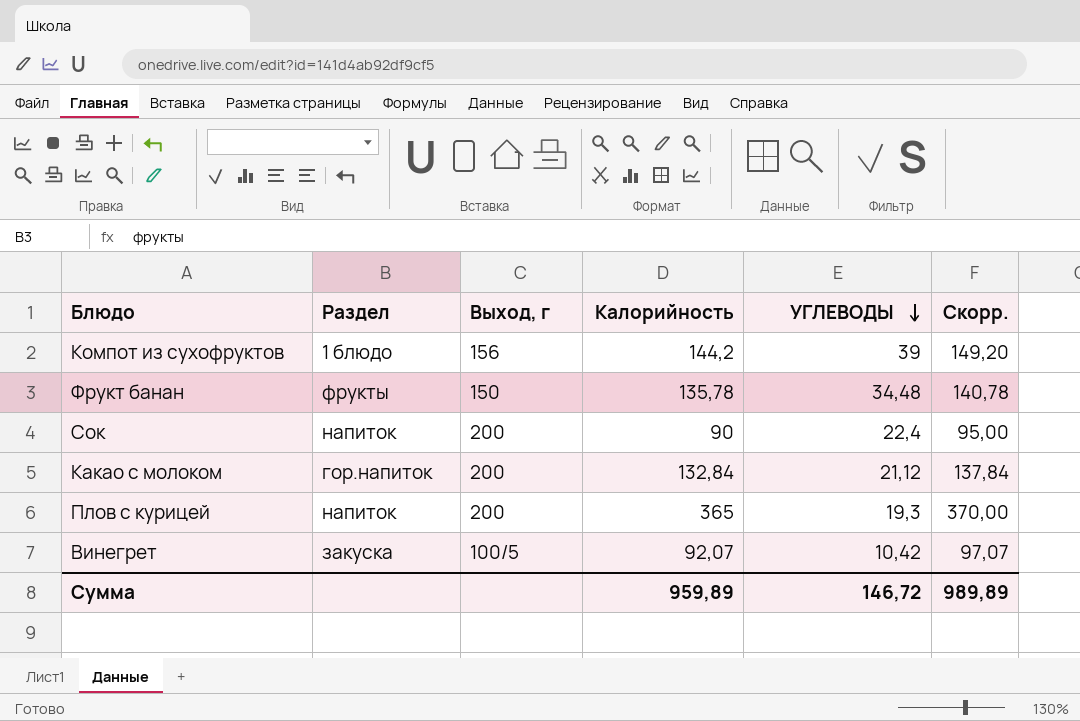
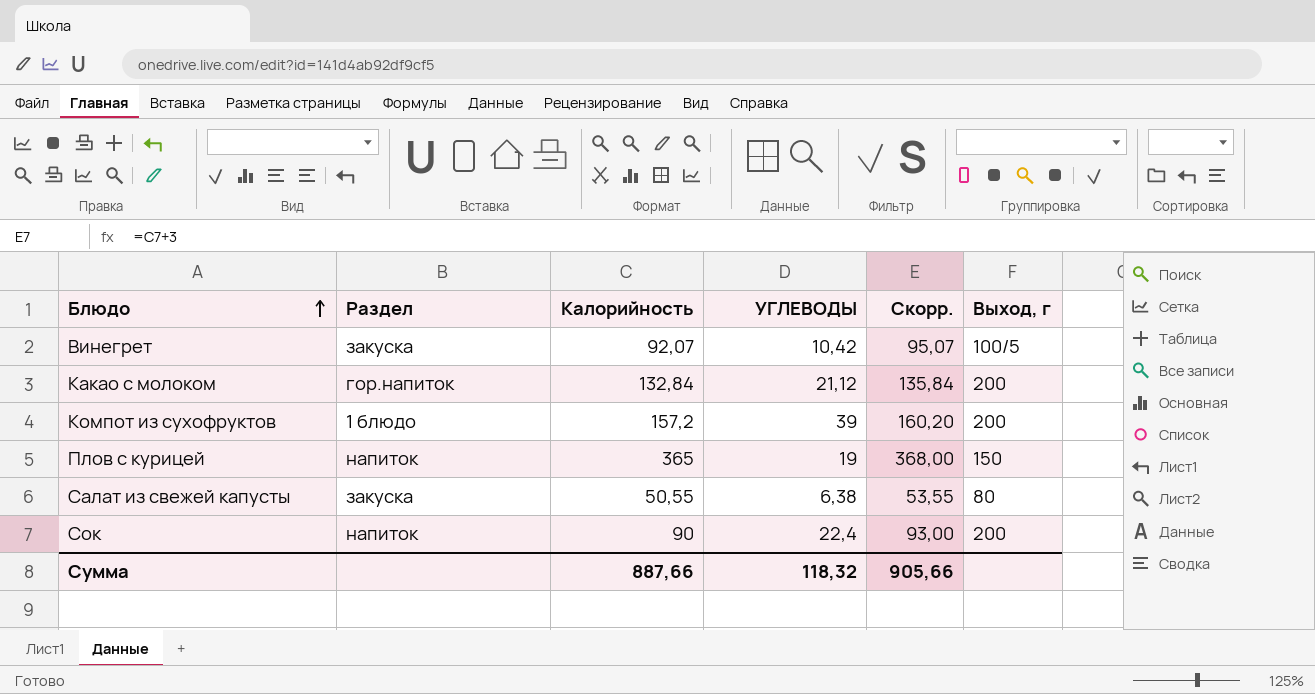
row order: УГЛЕВОДЫ descending -> Блюдо ascending
column Скорр. | formula: [Калорийность] + 5 -> [Калорийность] + 3
column Выход, г | position: 3 -> 6
row Фрукт банан: фрукты | 150 | 135,78 | 34,48 | 140,78 -> none
Компот из сухофруктов | Калорийность: 144,2 -> 157,2
Компот из сухофруктов | Выход, г: 156 -> 200
Плов с курицей | УГЛЕВОДЫ: 19,3 -> 19
Плов с курицей | Выход, г: 200 -> 150
row Салат из свежей капусты: none -> закуска | 50,55 | 6,38 | 53,55 | 80
Сумма | Калорийность: 959,89 -> 887,66
Сумма | УГЛЕВОДЫ: 146,72 -> 118,32
Сумма | Скорр.: 989,89 -> 905,66

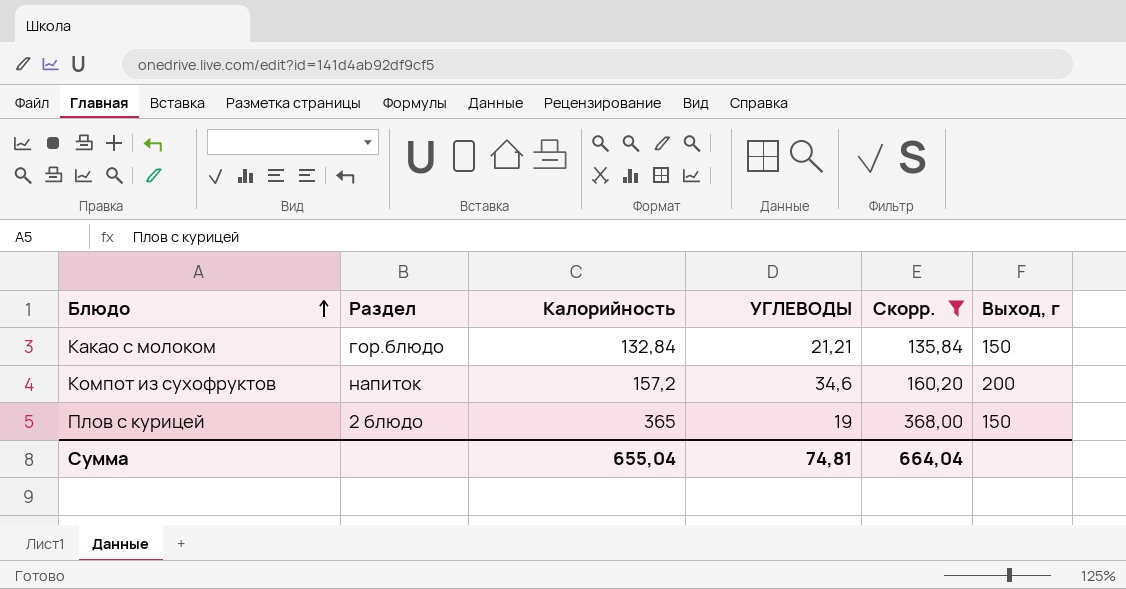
filter: none -> Скорр. >= 135,84
Какао с молоком | Раздел: гор.напиток -> гор.блюдо
Какао с молоком | УГЛЕВОДЫ: 21,12 -> 21,21
Какао с молоком | Выход, г: 200 -> 150
Компот из сухофруктов | Раздел: 1 блюдо -> напиток
Компот из сухофруктов | УГЛЕВОДЫ: 39 -> 34,6
Плов с курицей | Раздел: напиток -> 2 блюдо
Сумма | Калорийность: 887,66 -> 655,04
Сумма | УГЛЕВОДЫ: 118,32 -> 74,81
Сумма | Скорр.: 905,66 -> 664,04

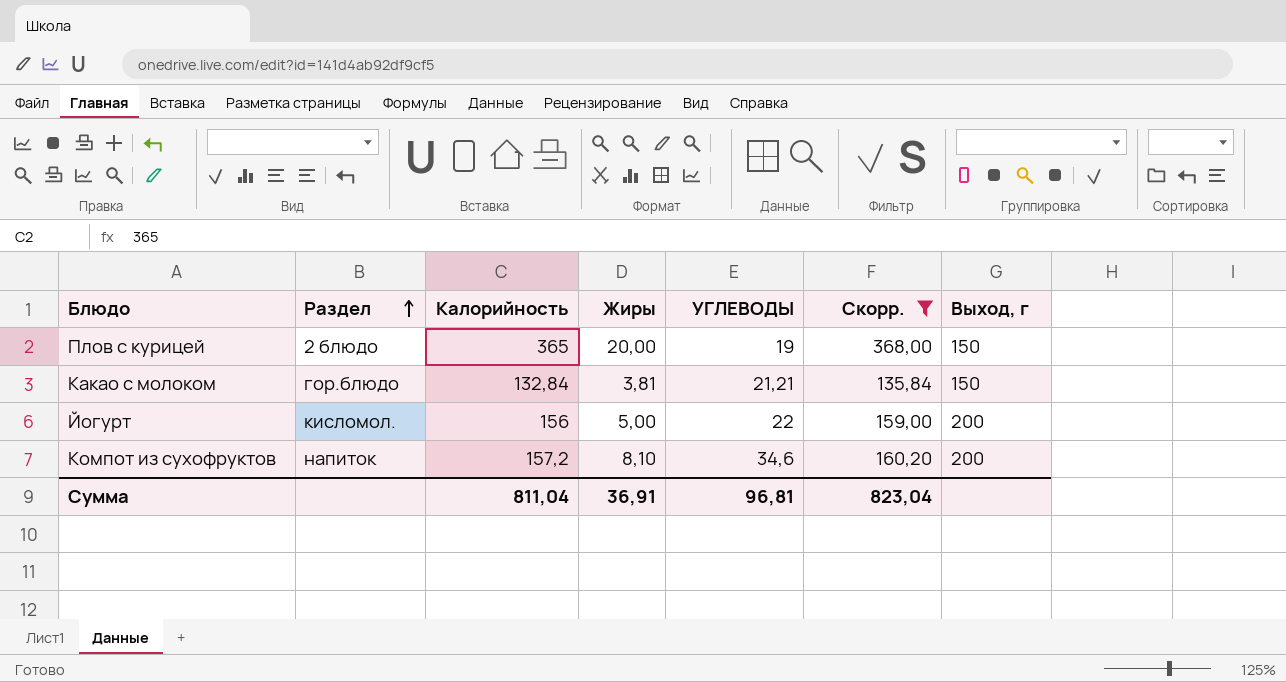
row order: Блюдо ascending -> Раздел ascending
column Жиры | position: none -> 4
row Йогурт: none -> кисломол. | 156 | 5,00 | 22 | 159,00 | 200
Сумма | Калорийность: 655,04 -> 811,04
Сумма | УГЛЕВОДЫ: 74,81 -> 96,81
Сумма | Скорр.: 664,04 -> 823,04

